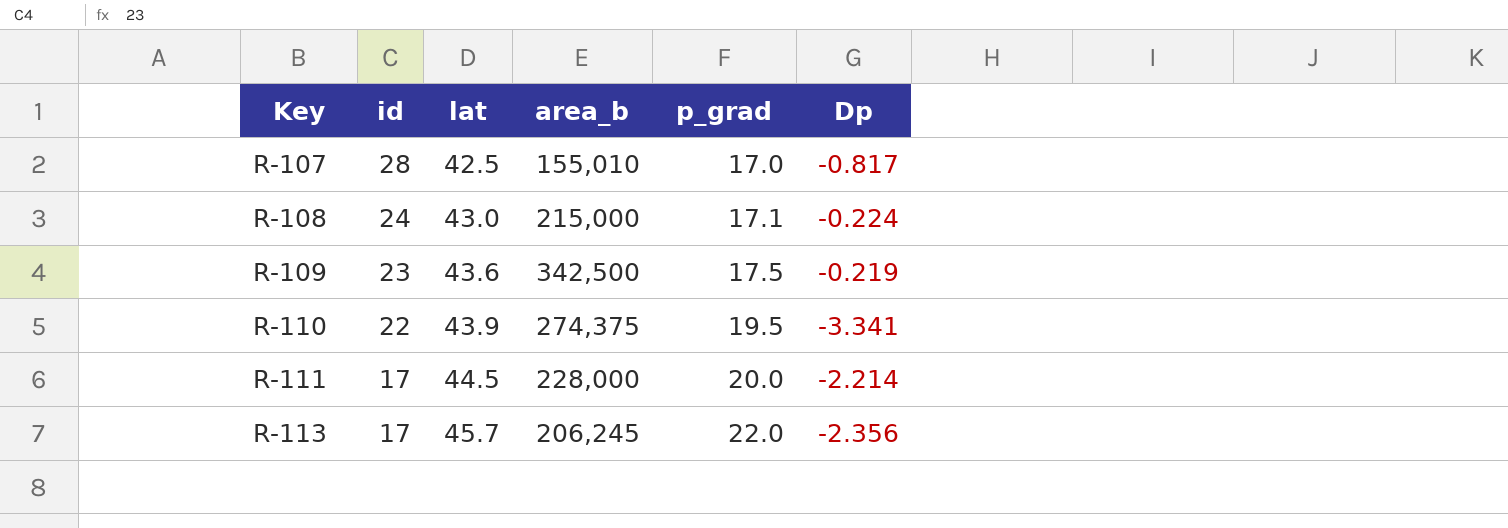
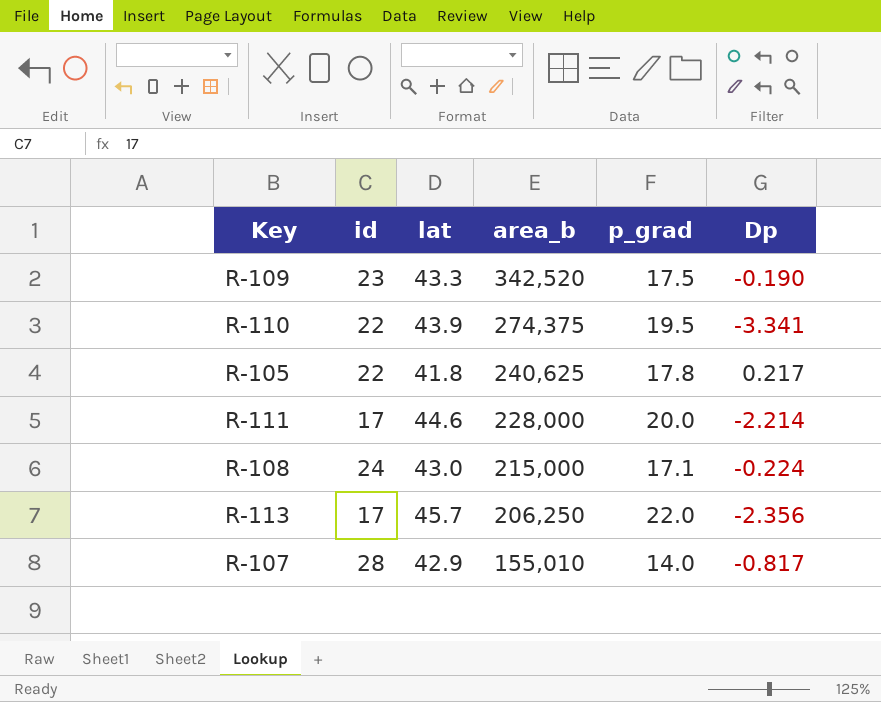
row order: Key ascending -> area_b descending
R-109 | lat: 43.6 -> 43.3
R-109 | area_b: 342,500 -> 342,520
R-109 | Dp: -0.219 -> -0.190
row R-105: none -> 22 | 41.8 | 240,625 | 17.8 | 0.217
R-111 | lat: 44.5 -> 44.6
R-113 | area_b: 206,245 -> 206,250
R-107 | lat: 42.5 -> 42.9
R-107 | p_grad: 17.0 -> 14.0

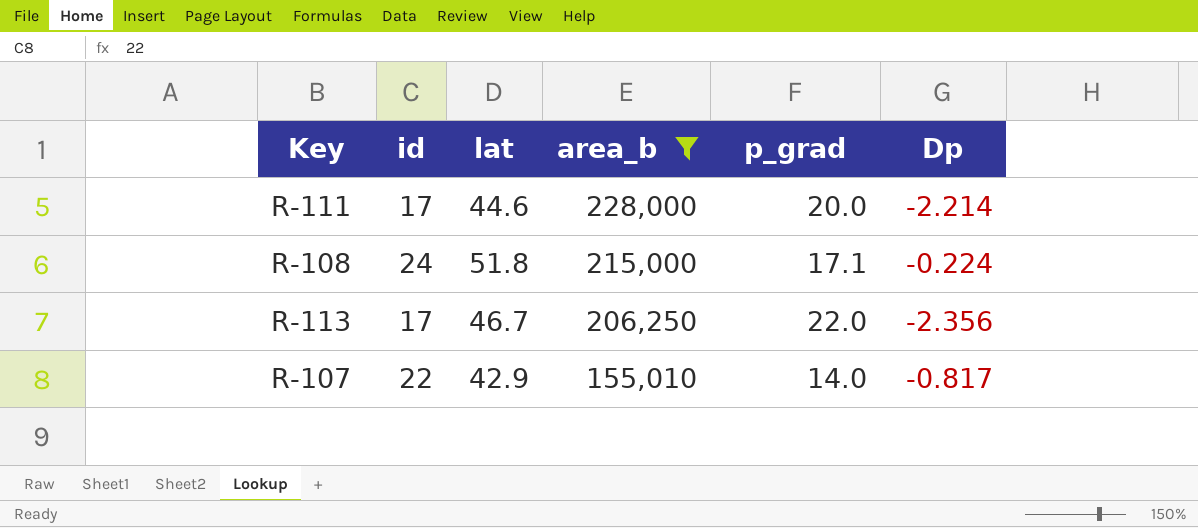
filter: none -> area_b <= 228,000
R-108 | lat: 43.0 -> 51.8
R-113 | lat: 45.7 -> 46.7
R-107 | id: 28 -> 22

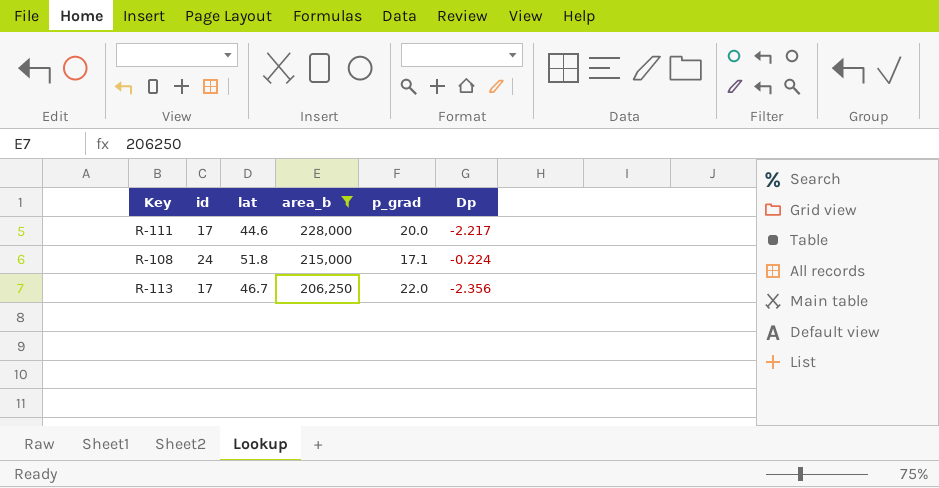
row R-107: 22 | 42.9 | 155,010 | 14.0 | -0.817 -> none
R-111 | Dp: -2.214 -> -2.217

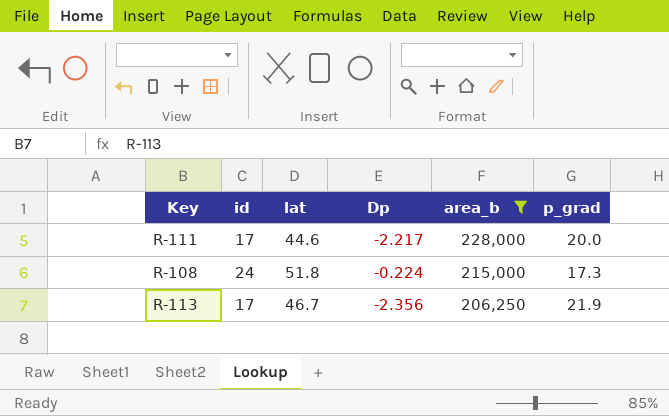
column Dp | position: 6 -> 4
R-108 | p_grad: 17.1 -> 17.3
R-113 | p_grad: 22.0 -> 21.9

